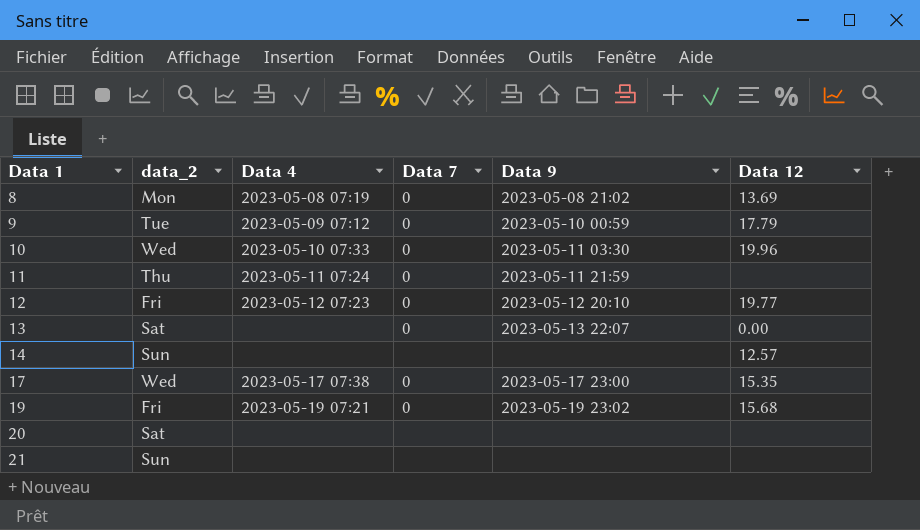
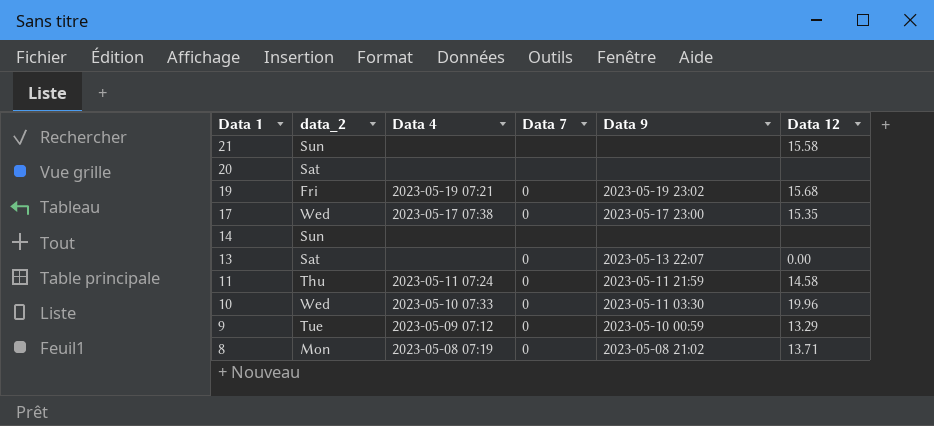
row order: Data 1 ascending -> Data 1 descending
row 12: Fri | 2023-05-12 07:23 | 0 | 2023-05-12 20:10 | 19.77 -> none
21 | Data 12: none -> 15.58
14 | Data 12: 12.57 -> none
11 | Data 12: none -> 14.58
9 | Data 12: 17.79 -> 13.29
8 | Data 12: 13.69 -> 13.71

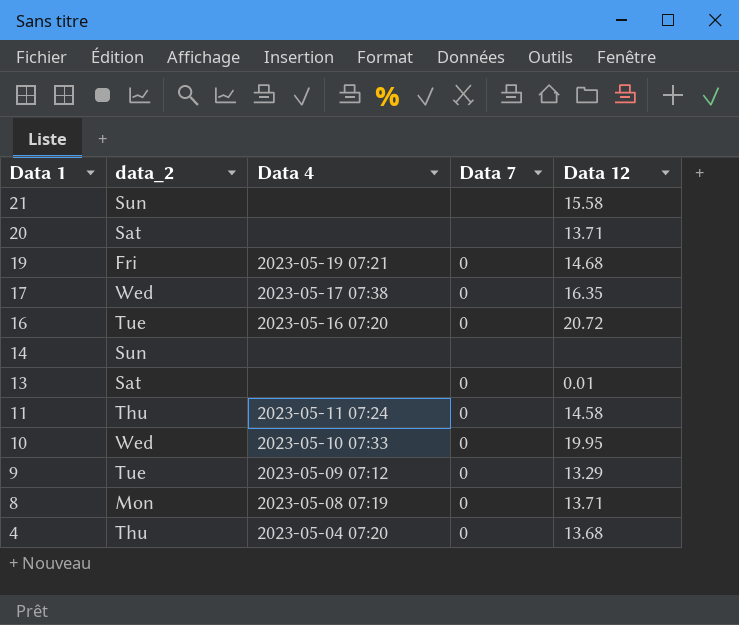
column Data 9 | position: 5 -> none
20 | Data 12: none -> 13.71
19 | Data 12: 15.68 -> 14.68
17 | Data 12: 15.35 -> 16.35
row 16: none -> Tue | 2023-05-16 07:20 | 0 | 20.72
13 | Data 12: 0.00 -> 0.01
10 | Data 12: 19.96 -> 19.95
row 4: none -> Thu | 2023-05-04 07:20 | 0 | 13.68

